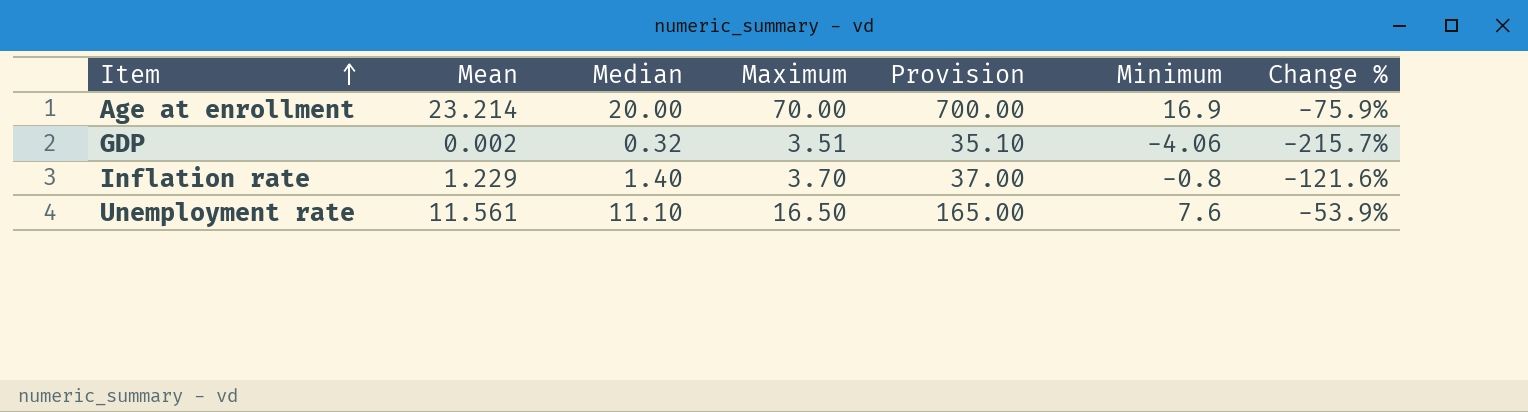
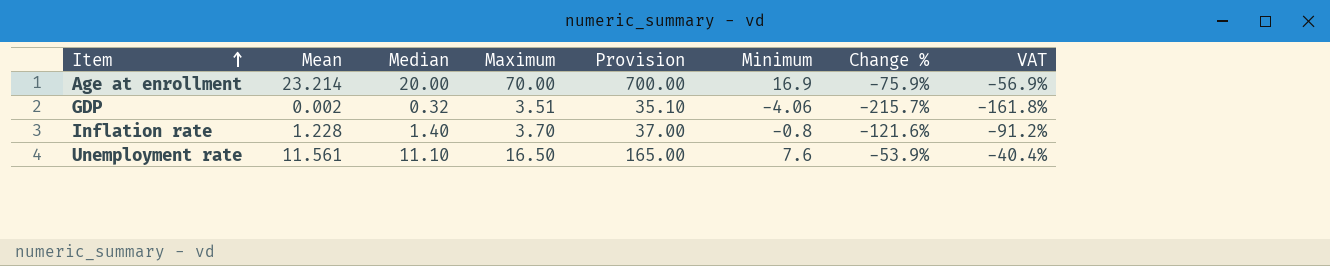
column VAT | formula: none -> [Change %] * 0.75
Inflation rate | Mean: 1.229 -> 1.228

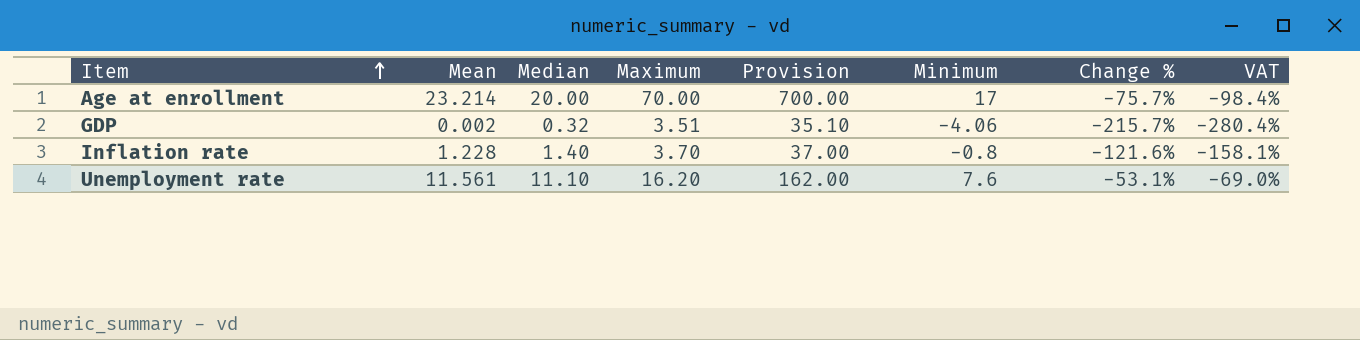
column VAT | formula: [Change %] * 0.75 -> [Change %] * 1.3
Age at enrollment | Minimum: 16.9 -> 17
Age at enrollment | Change %: -75.9% -> -75.7%
Unemployment rate | Maximum: 16.50 -> 16.20
Unemployment rate | Provision: 165.00 -> 162.00
Unemployment rate | Change %: -53.9% -> -53.1%

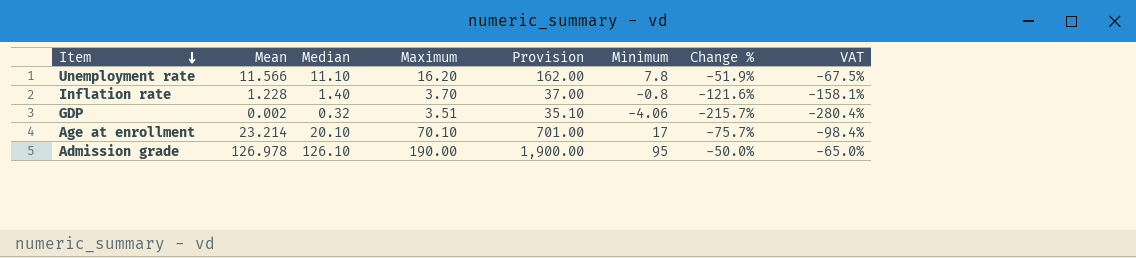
row order: Item ascending -> Item descending
Unemployment rate | Mean: 11.561 -> 11.566
Unemployment rate | Minimum: 7.6 -> 7.8
Unemployment rate | Change %: -53.1% -> -51.9%
Unemployment rate | VAT: -69.0% -> -67.5%
Age at enrollment | Median: 20.00 -> 20.10
Age at enrollment | Maximum: 70.00 -> 70.10
Age at enrollment | Provision: 700.00 -> 701.00
row Admission grade: none -> 126.978 | 126.10 | 190.00 | 1,900.00 | 95 | -50.0% | -65.0%

